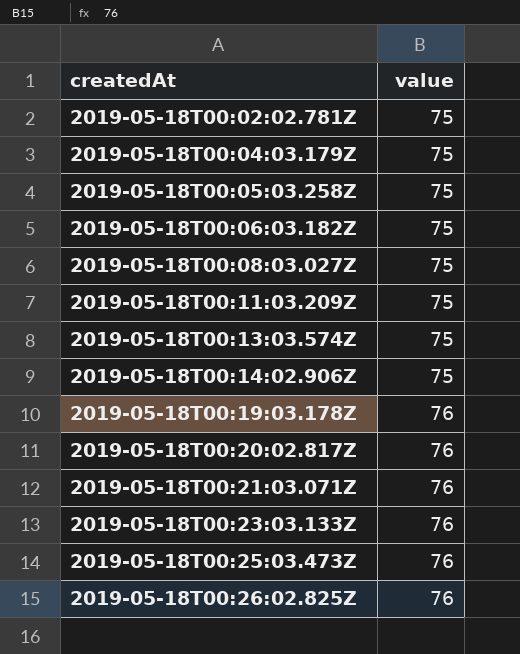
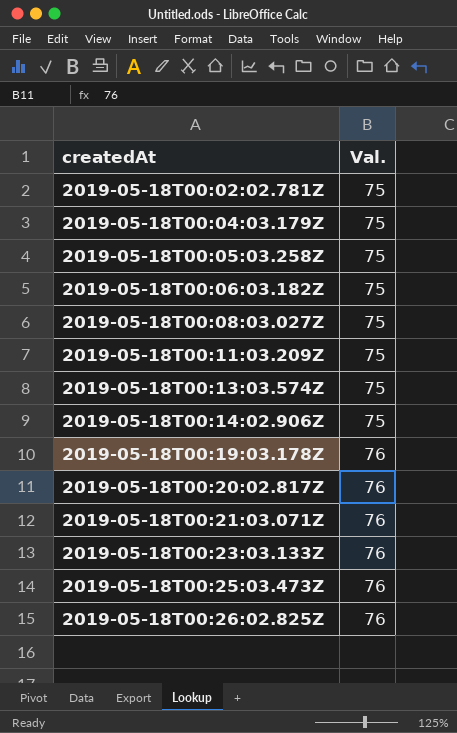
column name: value -> Val.

